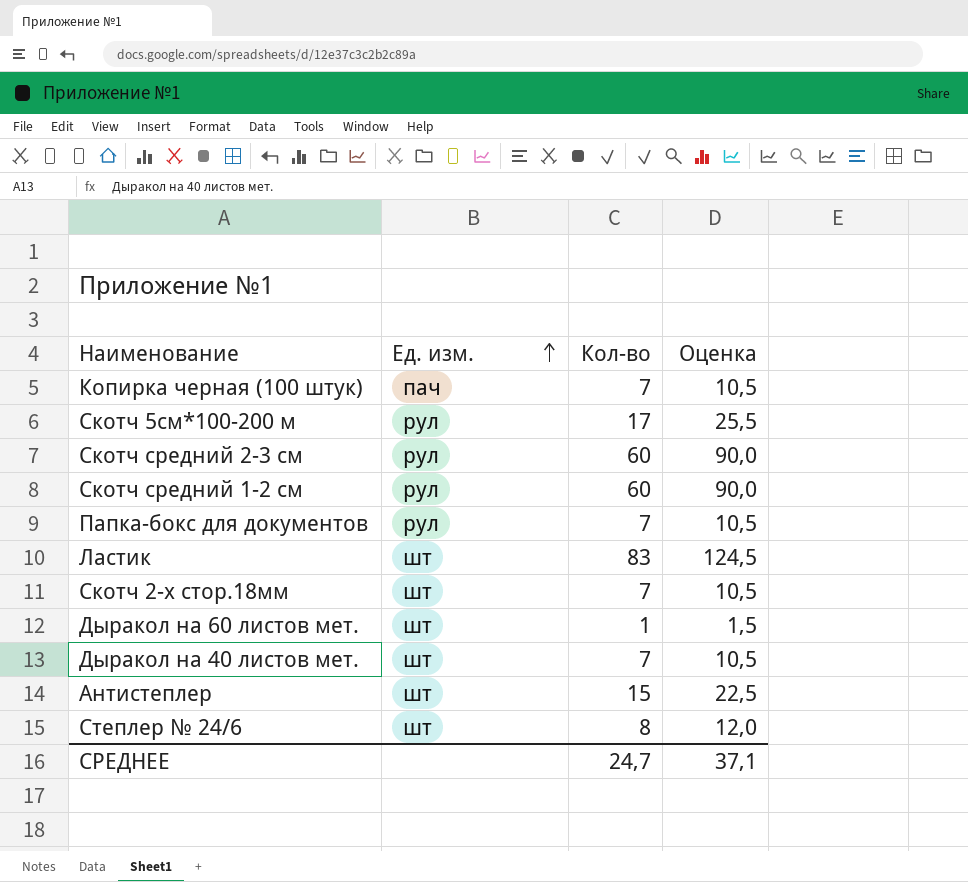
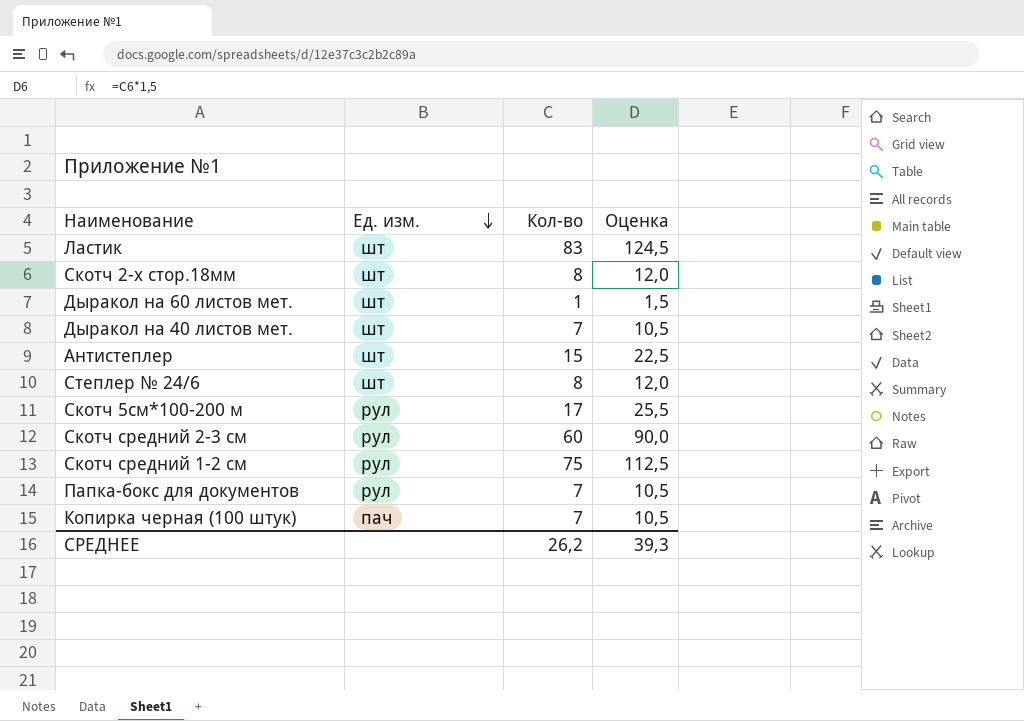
row order: Ед. изм. ascending -> Ед. изм. descending
Скотч 2-х стор.18мм | Кол-во: 7 -> 8
Скотч 2-х стор.18мм | Оценка: 10,5 -> 12,0
Скотч средний 1-2 см | Кол-во: 60 -> 75
Скотч средний 1-2 см | Оценка: 90,0 -> 112,5
СРЕДНЕЕ | Кол-во: 24,7 -> 26,2
СРЕДНЕЕ | Оценка: 37,1 -> 39,3

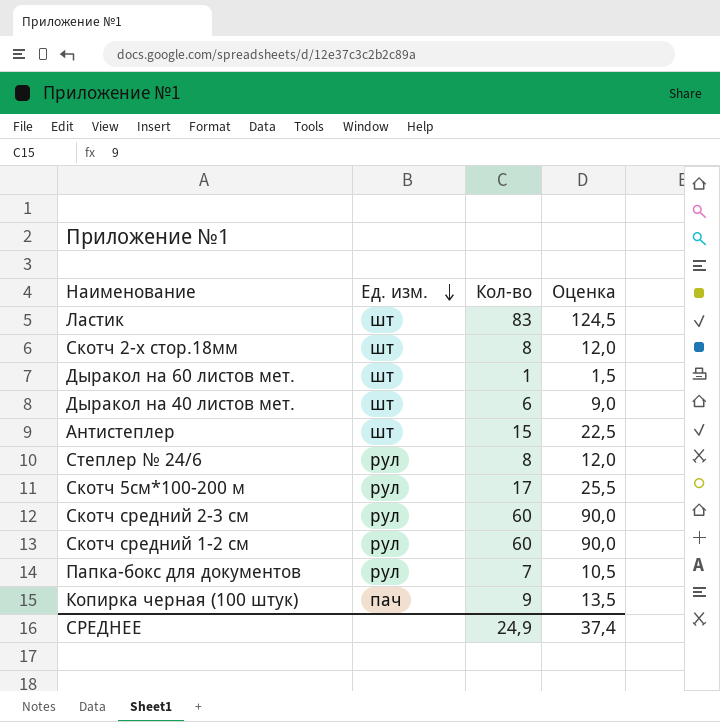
Дыракол на 40 листов мет. | Кол-во: 7 -> 6
Дыракол на 40 листов мет. | Оценка: 10,5 -> 9,0
Степлер № 24/6 | Ед. изм.: шт -> рул
Скотч средний 1-2 см | Кол-во: 75 -> 60
Скотч средний 1-2 см | Оценка: 112,5 -> 90,0
Копирка черная (100 штук) | Кол-во: 7 -> 9
Копирка черная (100 штук) | Оценка: 10,5 -> 13,5
СРЕДНЕЕ | Кол-во: 26,2 -> 24,9
СРЕДНЕЕ | Оценка: 39,3 -> 37,4

